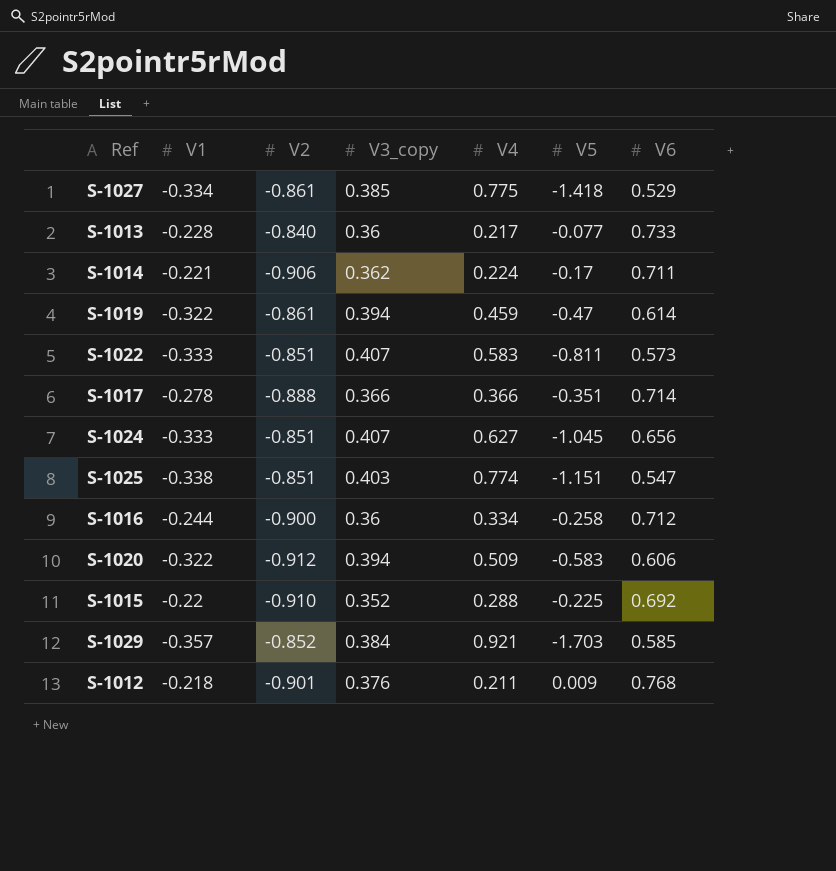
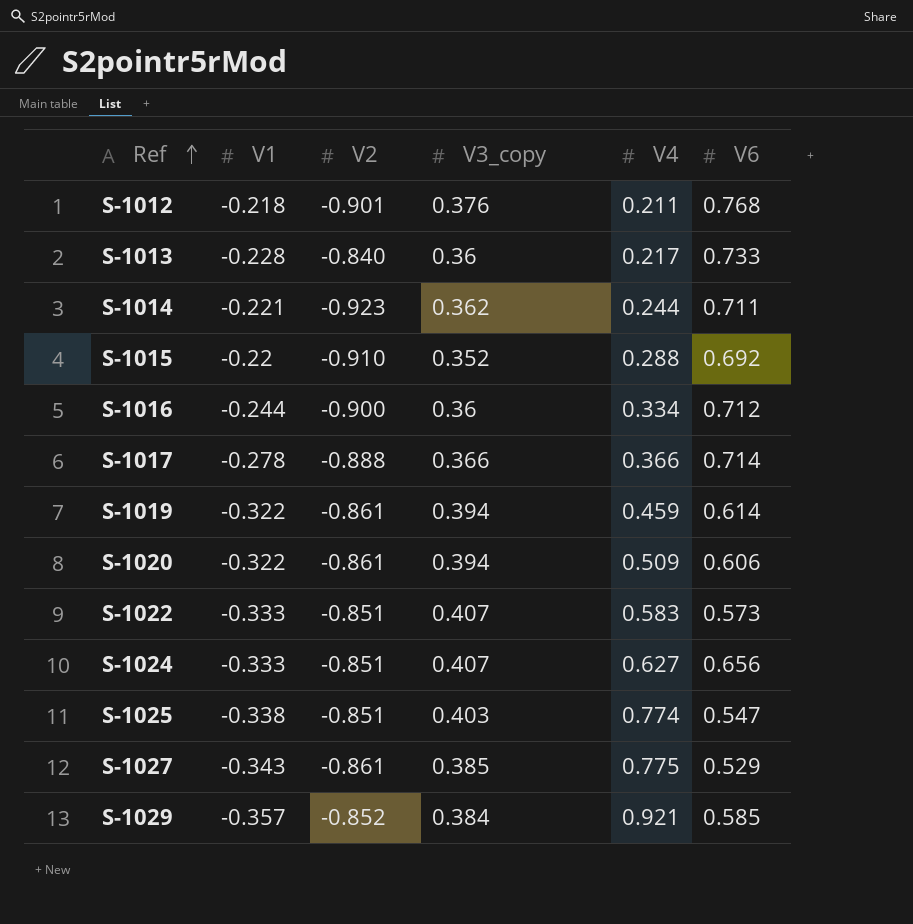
row order: none -> Ref ascending
column V5 | position: 6 -> none
S-1014 | V2: -0.906 -> -0.923
S-1014 | V4: 0.224 -> 0.244
S-1020 | V2: -0.912 -> -0.861
S-1027 | V1: -0.334 -> -0.343

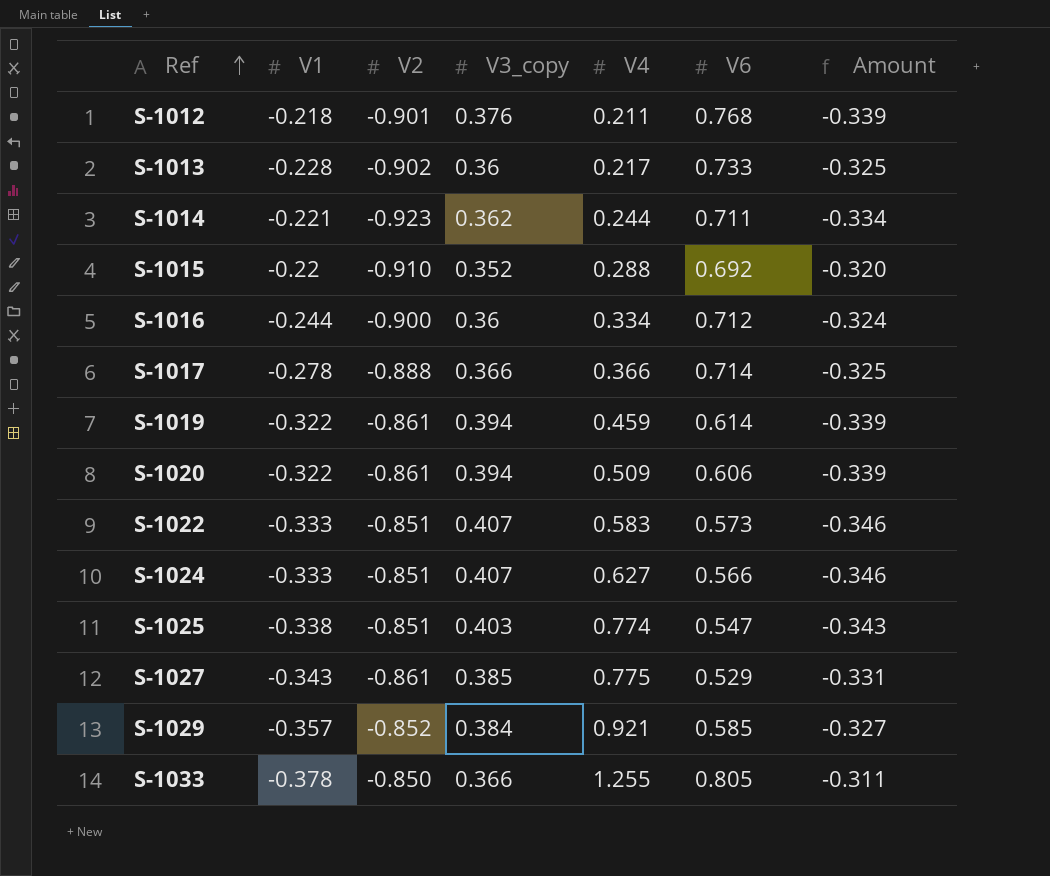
column Amount | formula: none -> [V2] * [V3_copy]
S-1013 | V2: -0.840 -> -0.902
S-1024 | V6: 0.656 -> 0.566
row S-1033: none -> -0.378 | -0.850 | 0.366 | 1.255 | 0.805 | -0.311

